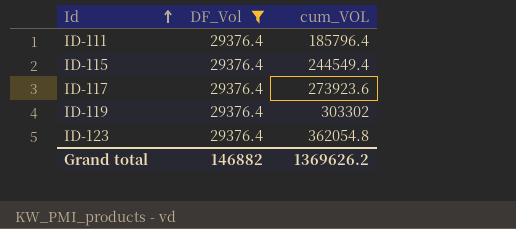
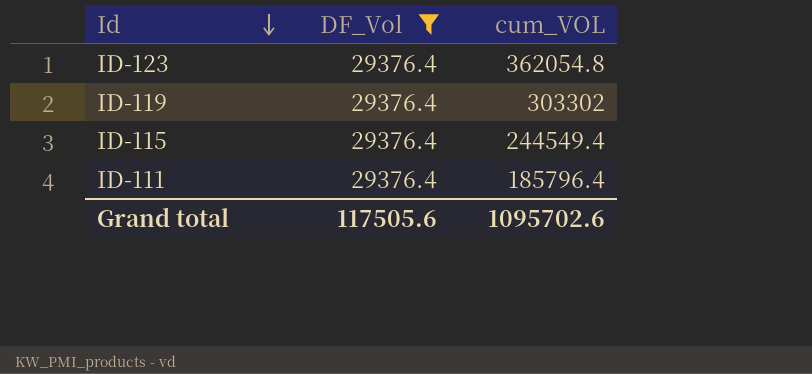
row order: Id ascending -> Id descending
row ID-117: 29376.4 | 273923.6 -> none
Grand total | DF_Vol: 146882 -> 117505.6
Grand total | cum_VOL: 1369626.2 -> 1095702.6

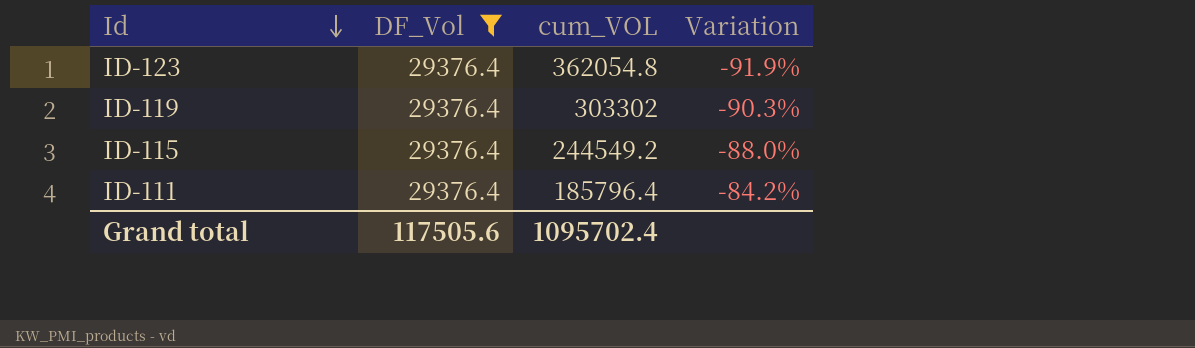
column Variation | formula: none -> ([DF_Vol] - [cum_VOL]) / [cum_VOL]
ID-115 | cum_VOL: 244549.4 -> 244549.2
Grand total | cum_VOL: 1095702.6 -> 1095702.4

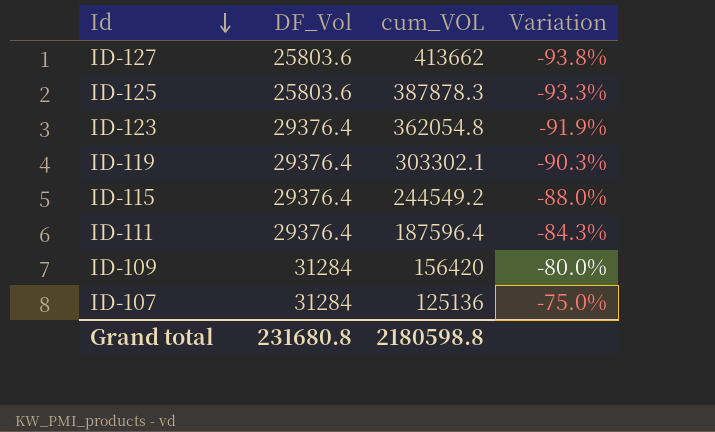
filter: DF_Vol = 29376.4 -> none
ID-119 | cum_VOL: 303302 -> 303302.1
ID-111 | cum_VOL: 185796.4 -> 187596.4
ID-111 | Variation: -84.2% -> -84.3%
Grand total | DF_Vol: 117505.6 -> 231680.8
Grand total | cum_VOL: 1095702.4 -> 2180598.8

